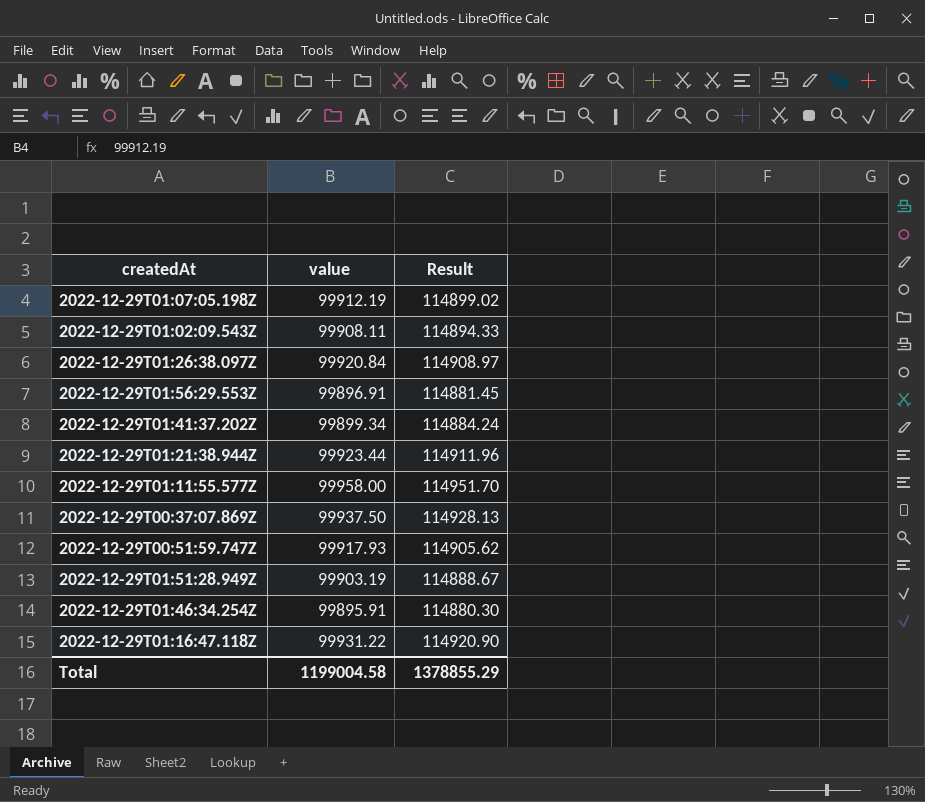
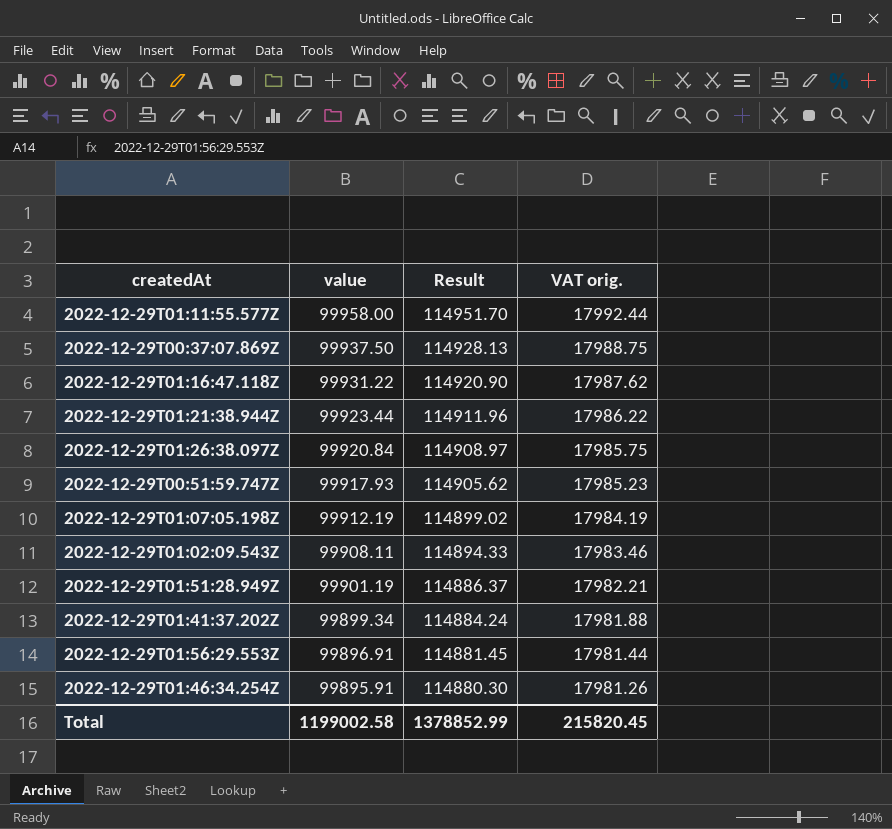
row order: none -> value descending
column VAT orig. | formula: none -> [value] * 0.18
2022-12-29T01:51:28.949Z | value: 99903.19 -> 99901.19
2022-12-29T01:51:28.949Z | Result: 114888.67 -> 114886.37
Total | value: 1199004.58 -> 1199002.58
Total | Result: 1378855.29 -> 1378852.99

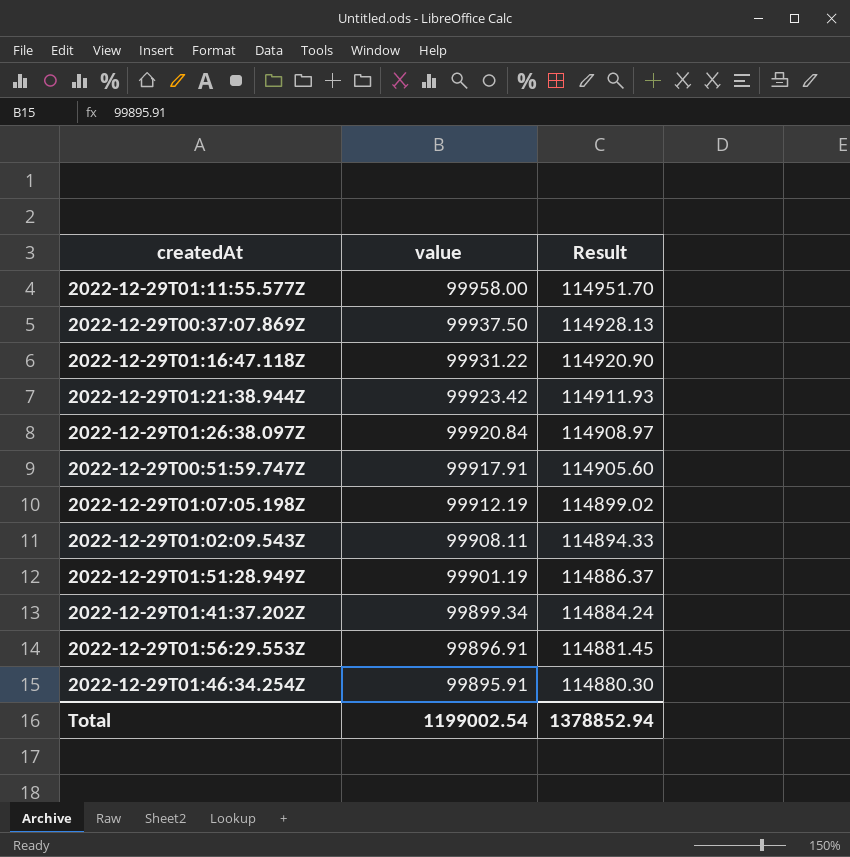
column VAT orig. | formula: [value] * 0.18 -> none
2022-12-29T01:21:38.944Z | value: 99923.44 -> 99923.42
2022-12-29T01:21:38.944Z | Result: 114911.96 -> 114911.93
2022-12-29T00:51:59.747Z | value: 99917.93 -> 99917.91
2022-12-29T00:51:59.747Z | Result: 114905.62 -> 114905.60
Total | value: 1199002.58 -> 1199002.54
Total | Result: 1378852.99 -> 1378852.94

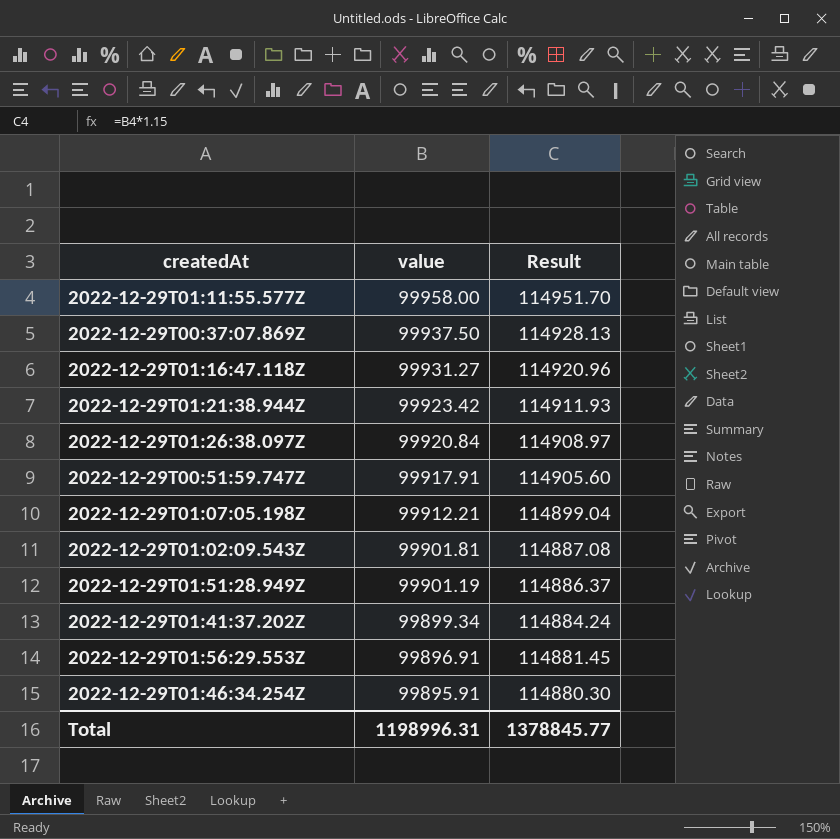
2022-12-29T01:16:47.118Z | value: 99931.22 -> 99931.27
2022-12-29T01:16:47.118Z | Result: 114920.90 -> 114920.96
2022-12-29T01:07:05.198Z | value: 99912.19 -> 99912.21
2022-12-29T01:07:05.198Z | Result: 114899.02 -> 114899.04
2022-12-29T01:02:09.543Z | value: 99908.11 -> 99901.81
2022-12-29T01:02:09.543Z | Result: 114894.33 -> 114887.08
Total | value: 1199002.54 -> 1198996.31
Total | Result: 1378852.94 -> 1378845.77

